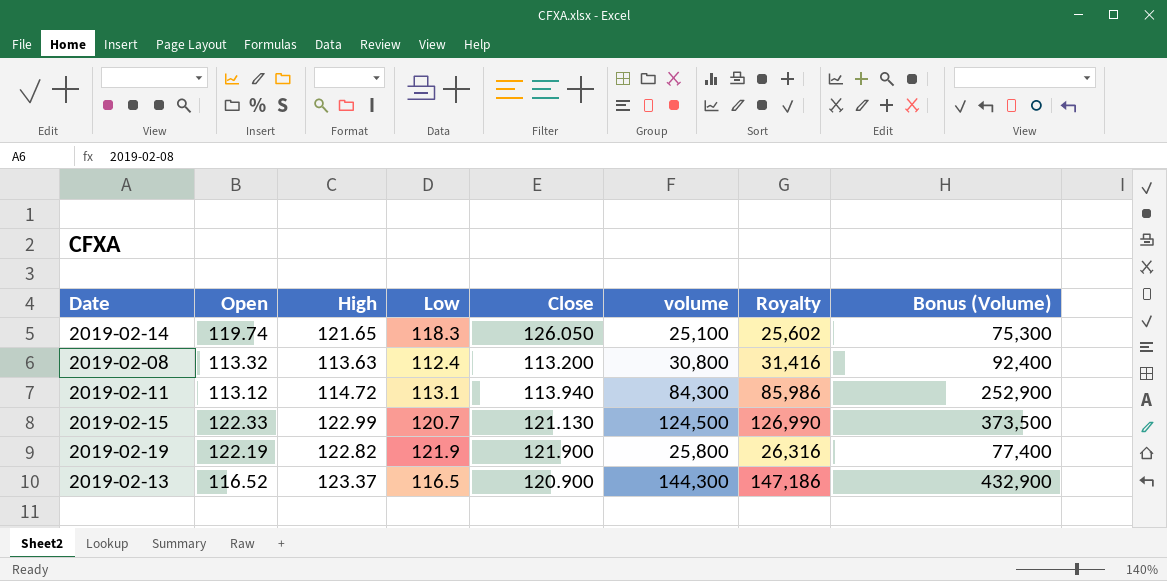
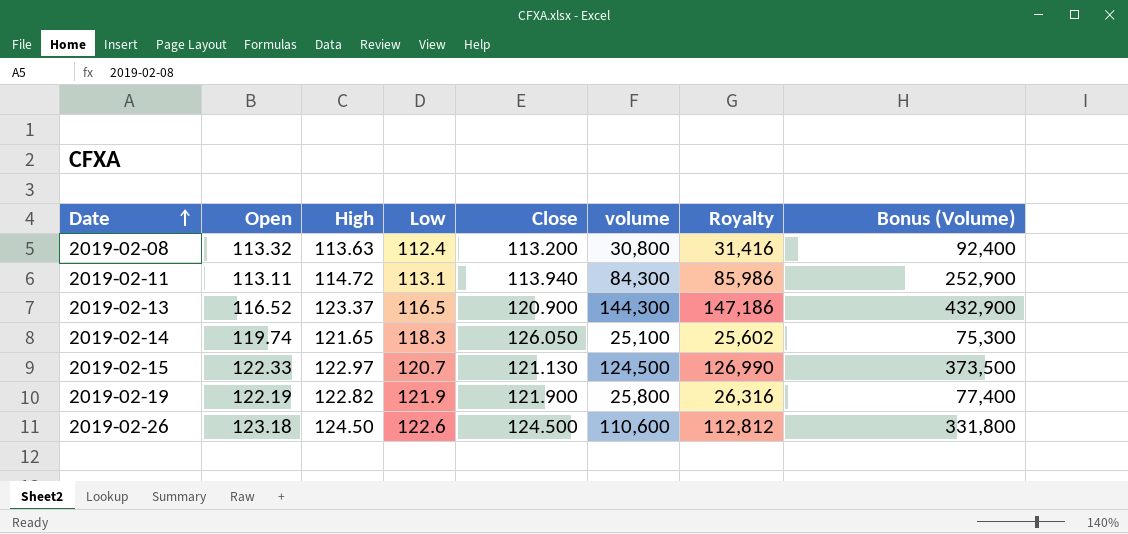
row order: none -> Date ascending
2019-02-11 | Open: 113.12 -> 113.11
2019-02-15 | High: 122.99 -> 122.97
row 2019-02-26: none -> 123.18 | 124.50 | 122.6 | 124.500 | 110,600 | 112,812 | 331,800

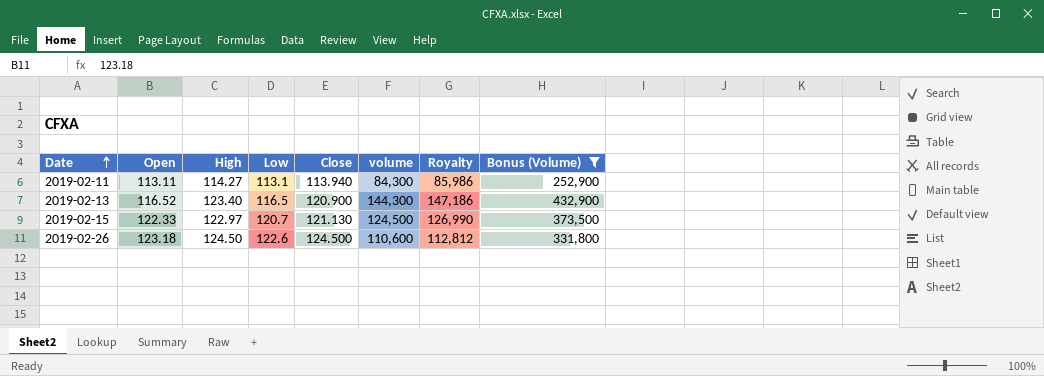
filter: none -> Bonus (Volume) >= 252,900
2019-02-11 | High: 114.72 -> 114.27
2019-02-13 | High: 123.37 -> 123.40

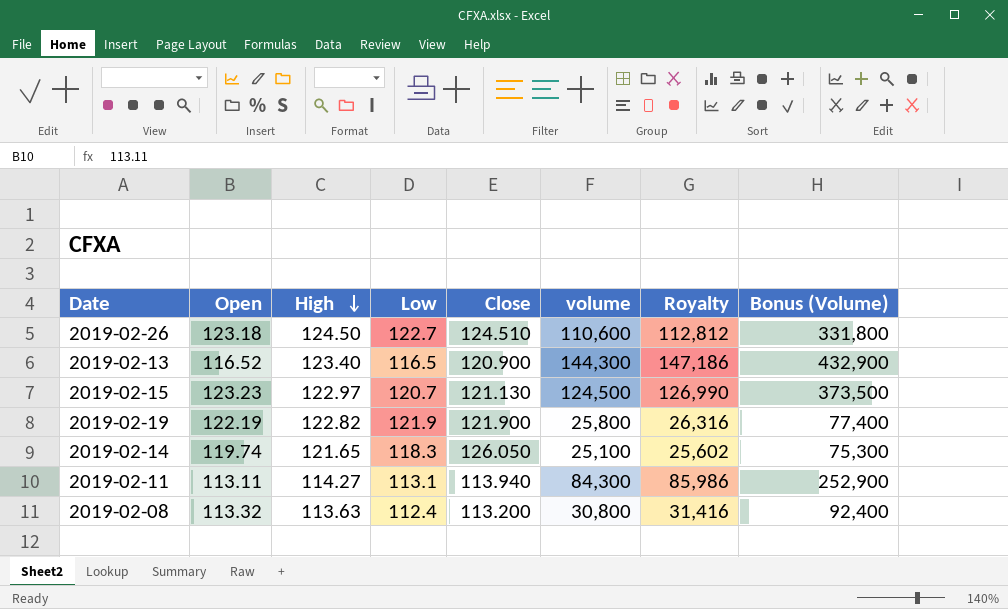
filter: Bonus (Volume) >= 252,900 -> none
row order: Date ascending -> High descending
2019-02-26 | Low: 122.6 -> 122.7
2019-02-26 | Close: 124.500 -> 124.510
2019-02-15 | Open: 122.33 -> 123.23

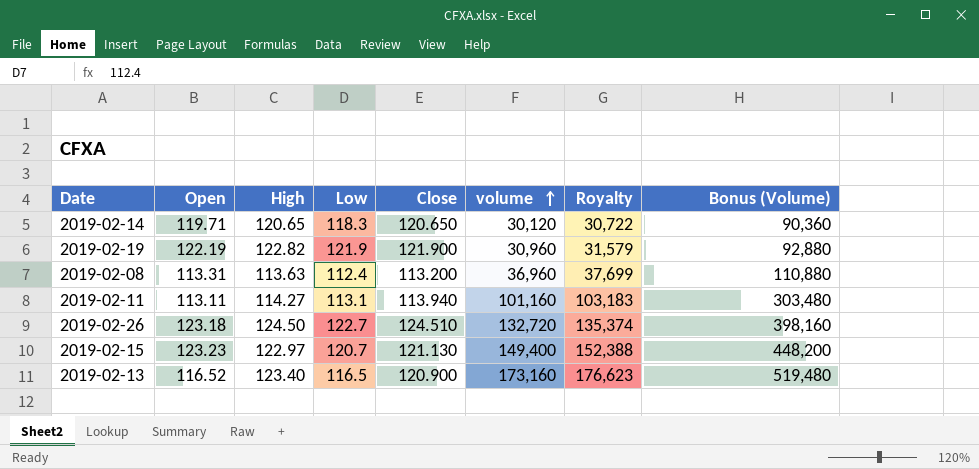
row order: High descending -> volume ascending
2019-02-14 | Open: 119.74 -> 119.71
2019-02-14 | High: 121.65 -> 120.65
2019-02-14 | Close: 126.050 -> 120.650
2019-02-14 | volume: 25,100 -> 30,120
2019-02-14 | Royalty: 25,602 -> 30,722
2019-02-14 | Bonus (Volume): 75,300 -> 90,360
2019-02-19 | volume: 25,800 -> 30,960
2019-02-19 | Royalty: 26,316 -> 31,579
2019-02-19 | Bonus (Volume): 77,400 -> 92,880
2019-02-08 | Open: 113.32 -> 113.31
2019-02-08 | volume: 30,800 -> 36,960
2019-02-08 | Royalty: 31,416 -> 37,699
2019-02-08 | Bonus (Volume): 92,400 -> 110,880
2019-02-11 | volume: 84,300 -> 101,160
2019-02-11 | Royalty: 85,986 -> 103,183
2019-02-11 | Bonus (Volume): 252,900 -> 303,480
2019-02-26 | volume: 110,600 -> 132,720
2019-02-26 | Royalty: 112,812 -> 135,374
2019-02-26 | Bonus (Volume): 331,800 -> 398,160
2019-02-15 | volume: 124,500 -> 149,400
2019-02-15 | Royalty: 126,990 -> 152,388
2019-02-15 | Bonus (Volume): 373,500 -> 448,200
2019-02-13 | volume: 144,300 -> 173,160
2019-02-13 | Royalty: 147,186 -> 176,623
2019-02-13 | Bonus (Volume): 432,900 -> 519,480

